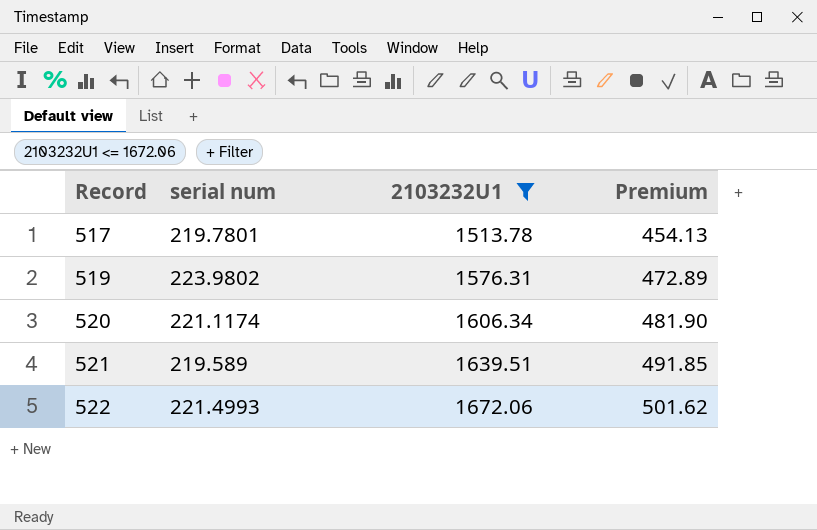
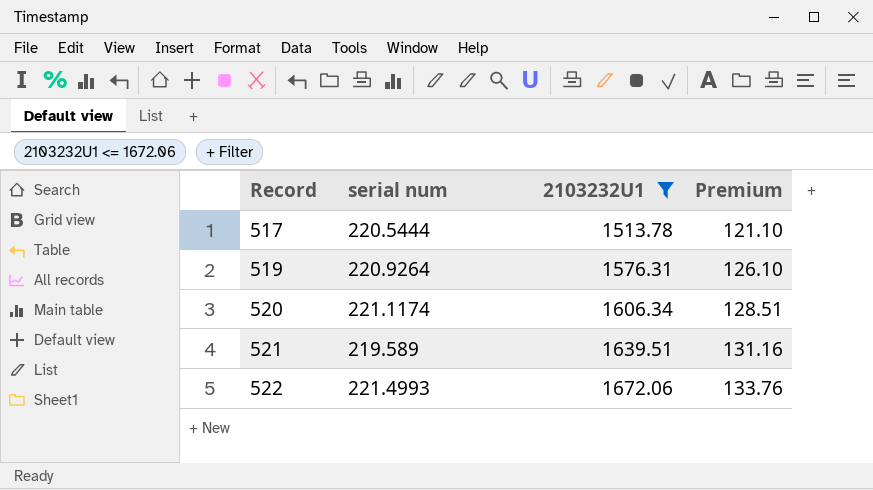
column Premium | formula: [2103232U1] * 0.3 -> [2103232U1] * 0.08
517 | serial num: 219.7801 -> 220.5444
519 | serial num: 223.9802 -> 220.9264

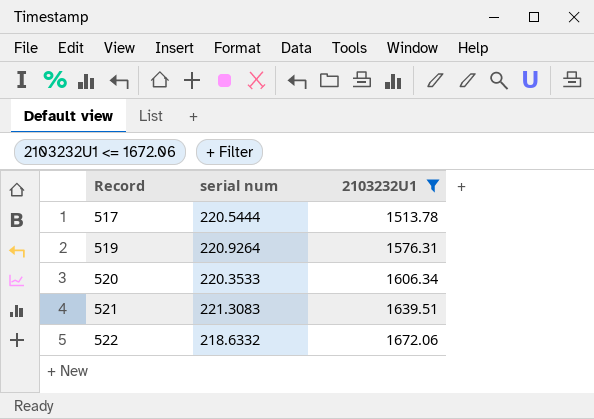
column Premium | formula: [2103232U1] * 0.08 -> none
520 | serial num: 221.1174 -> 220.3533
521 | serial num: 219.589 -> 221.3083
522 | serial num: 221.4993 -> 218.6332

